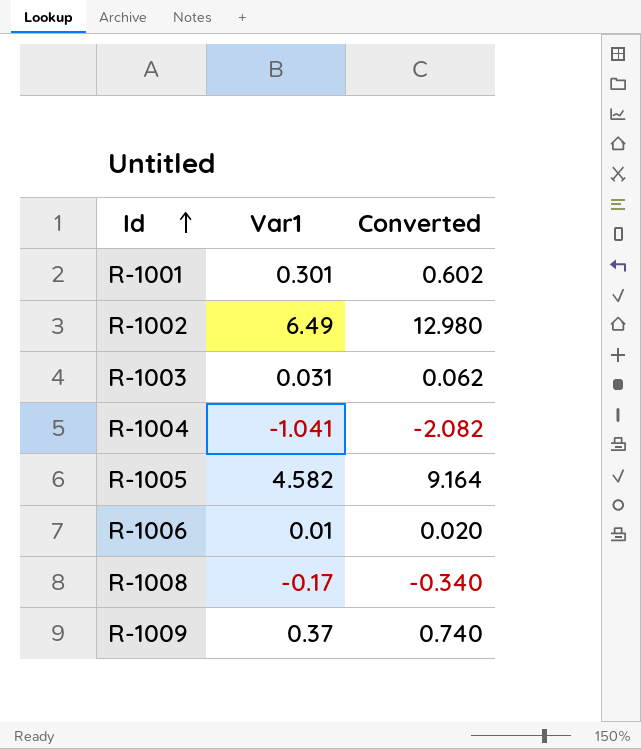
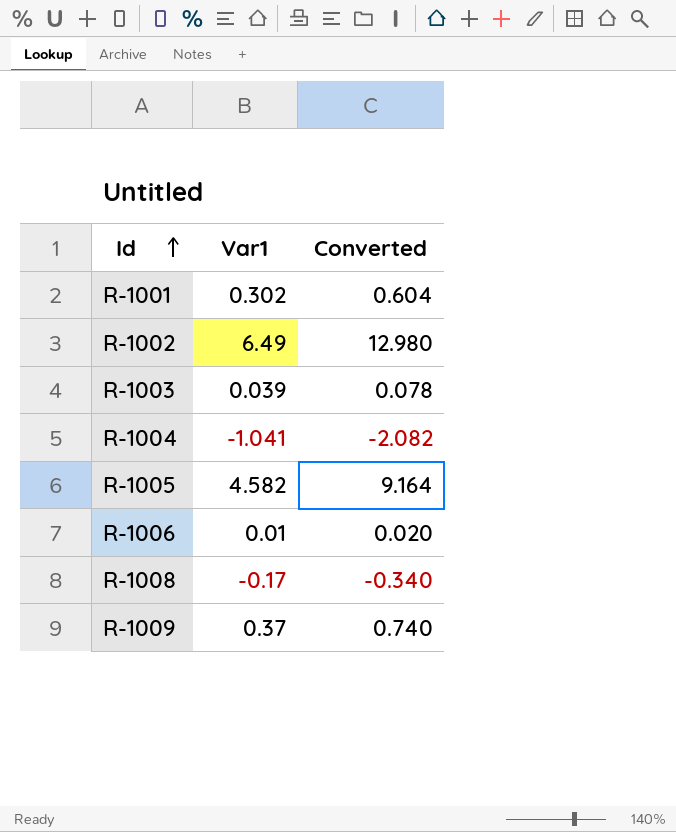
R-1001 | Var1: 0.301 -> 0.302
R-1001 | Converted: 0.602 -> 0.604
R-1003 | Var1: 0.031 -> 0.039
R-1003 | Converted: 0.062 -> 0.078

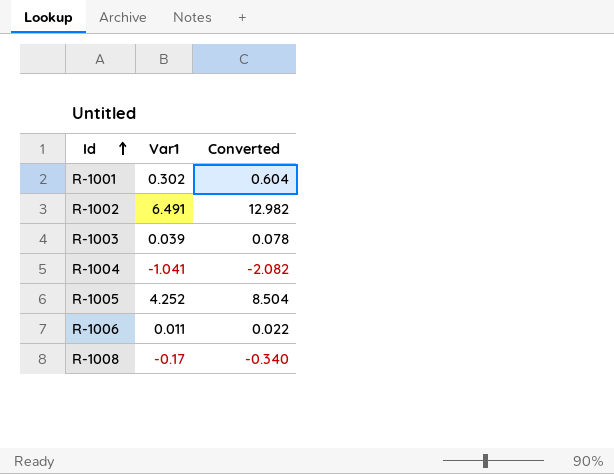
row R-1009: 0.37 | 0.740 -> none
R-1002 | Var1: 6.49 -> 6.491
R-1002 | Converted: 12.980 -> 12.982
R-1005 | Var1: 4.582 -> 4.252
R-1005 | Converted: 9.164 -> 8.504
R-1006 | Var1: 0.01 -> 0.011
R-1006 | Converted: 0.020 -> 0.022

